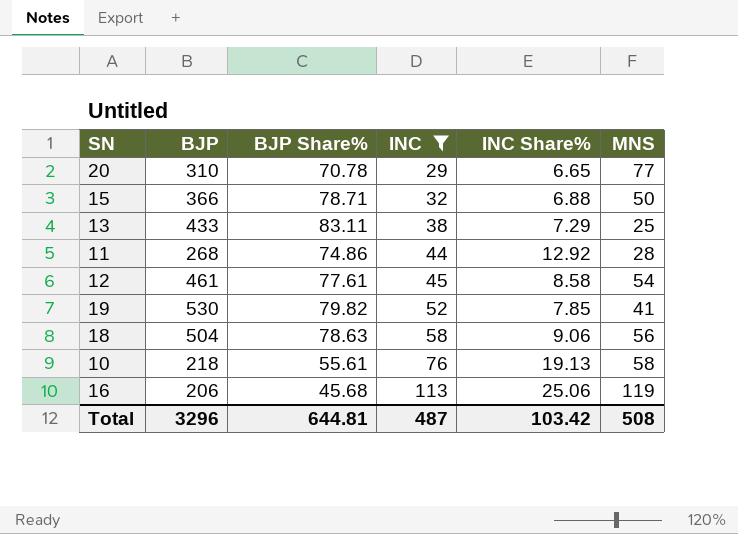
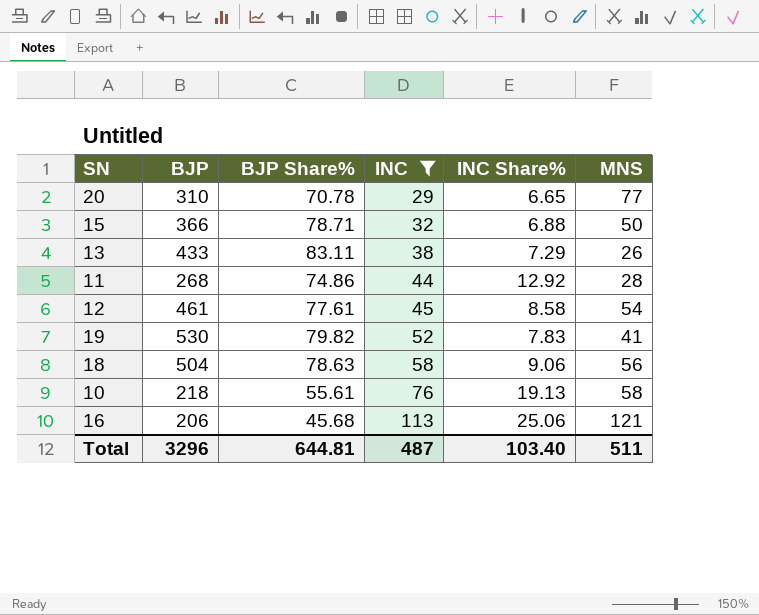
13 | MNS: 25 -> 26
19 | INC Share%: 7.85 -> 7.83
16 | MNS: 119 -> 121
Total | INC Share%: 103.42 -> 103.40
Total | MNS: 508 -> 511

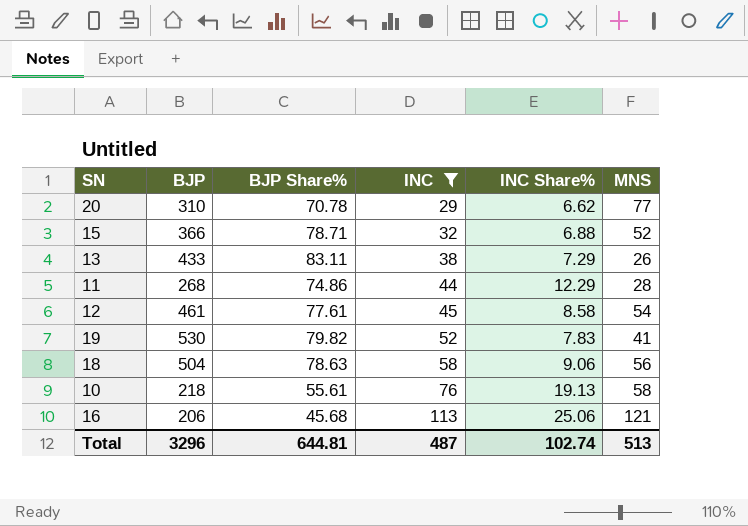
20 | INC Share%: 6.65 -> 6.62
15 | MNS: 50 -> 52
11 | INC Share%: 12.92 -> 12.29
Total | INC Share%: 103.40 -> 102.74
Total | MNS: 511 -> 513

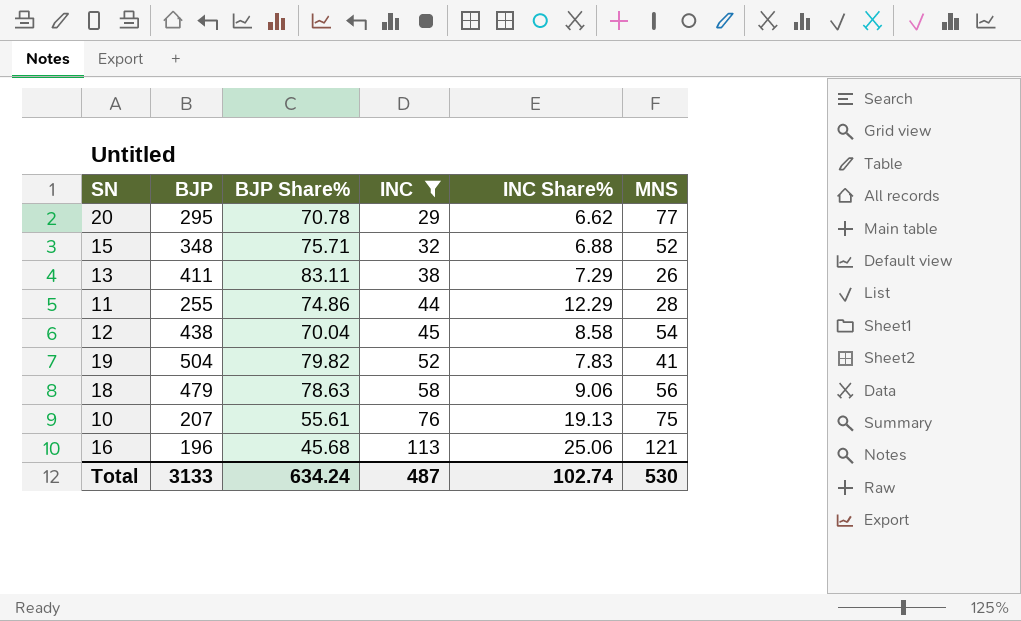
20 | BJP: 310 -> 295
15 | BJP: 366 -> 348
15 | BJP Share%: 78.71 -> 75.71
13 | BJP: 433 -> 411
11 | BJP: 268 -> 255
12 | BJP: 461 -> 438
12 | BJP Share%: 77.61 -> 70.04
19 | BJP: 530 -> 504
18 | BJP: 504 -> 479
10 | BJP: 218 -> 207
10 | MNS: 58 -> 75
16 | BJP: 206 -> 196
Total | BJP: 3296 -> 3133
Total | BJP Share%: 644.81 -> 634.24
Total | MNS: 513 -> 530

